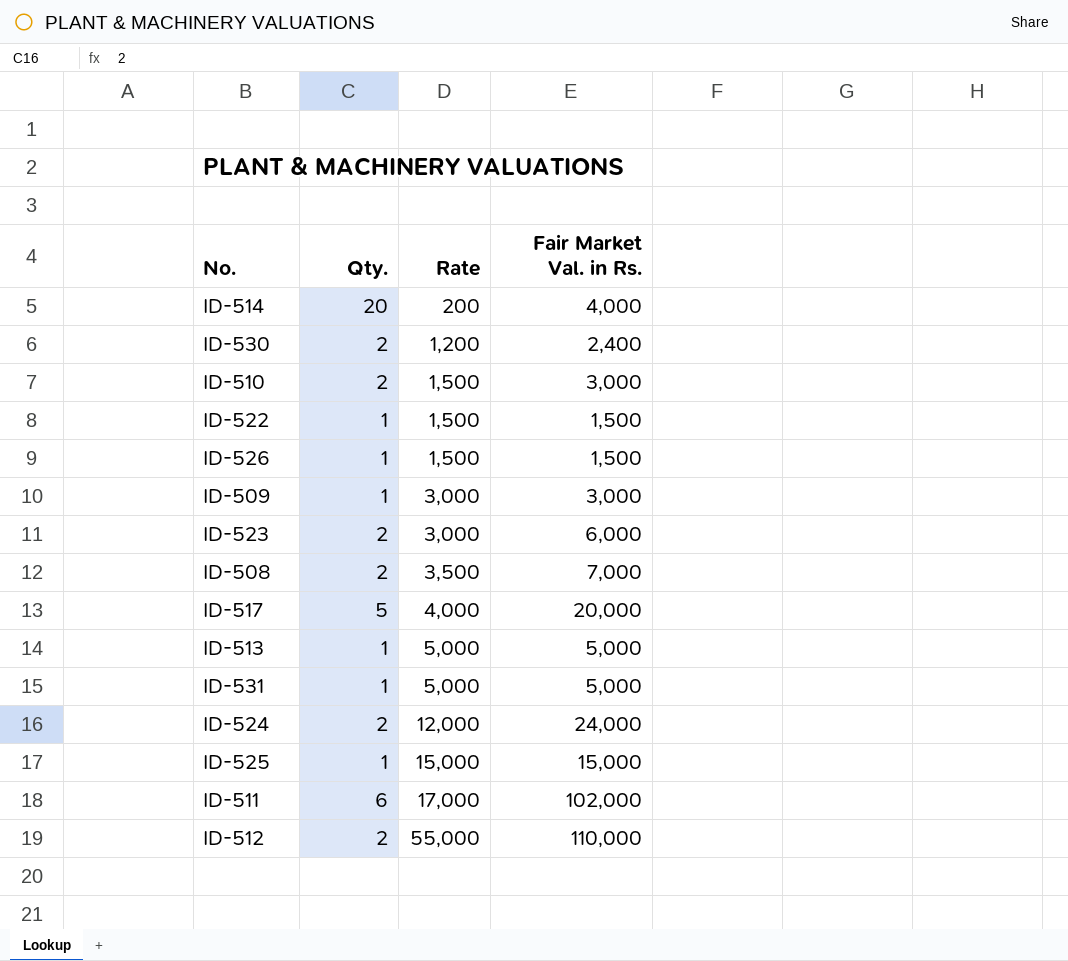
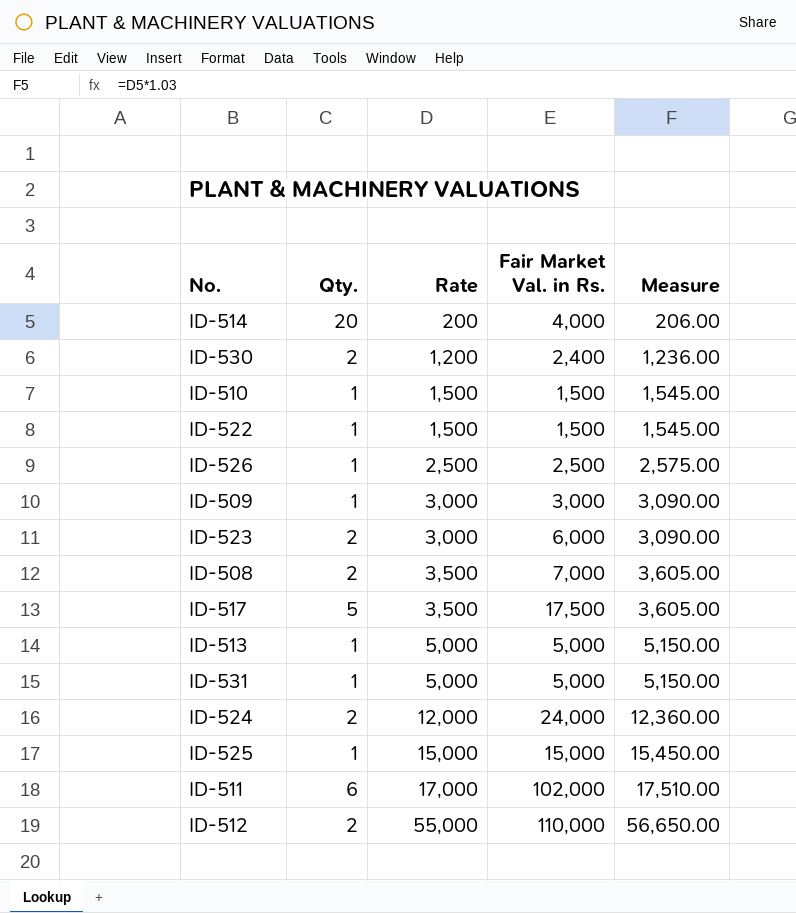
column Measure | formula: none -> [Rate] * 1.03
ID-510 | Qty.: 2 -> 1
ID-510 | Fair Market Val. in Rs.: 3,000 -> 1,500
ID-526 | Rate: 1,500 -> 2,500
ID-526 | Fair Market Val. in Rs.: 1,500 -> 2,500
ID-517 | Rate: 4,000 -> 3,500
ID-517 | Fair Market Val. in Rs.: 20,000 -> 17,500

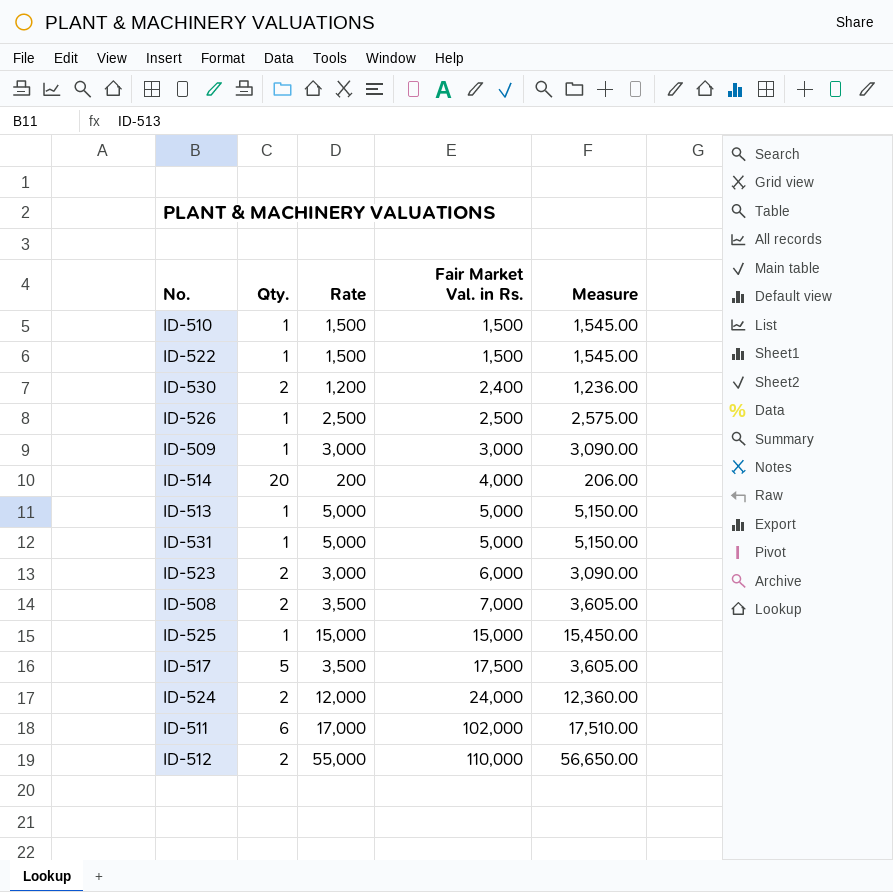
row order: Rate ascending -> Fair Market Val. in Rs. ascending

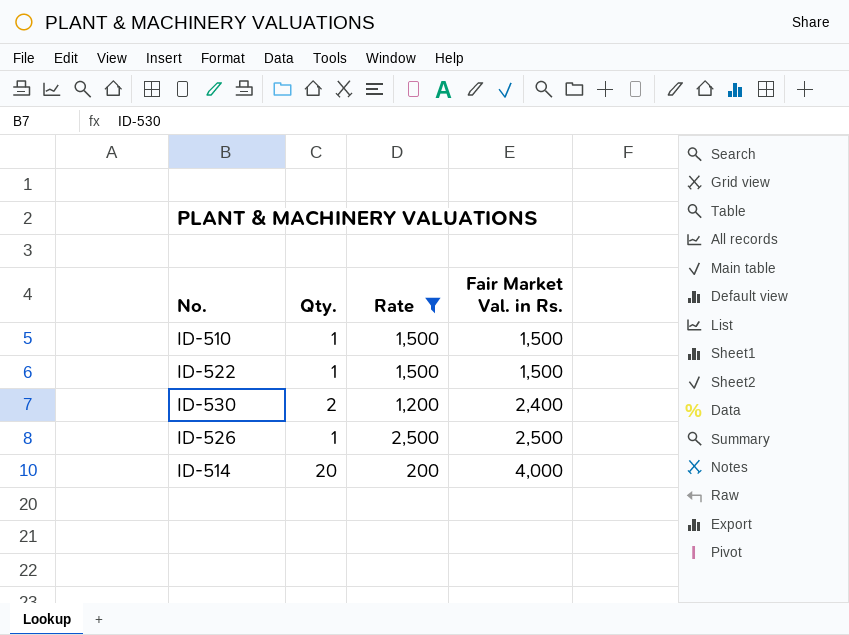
filter: none -> Rate <= 2,500
column Measure | formula: [Rate] * 1.03 -> none

